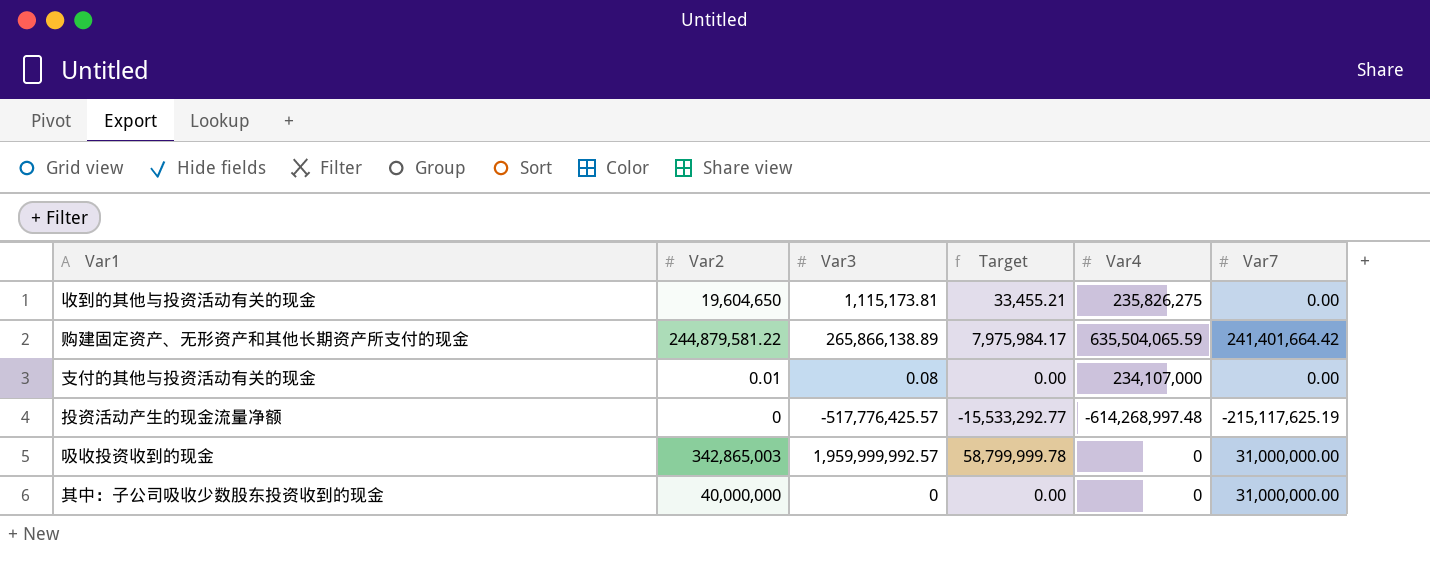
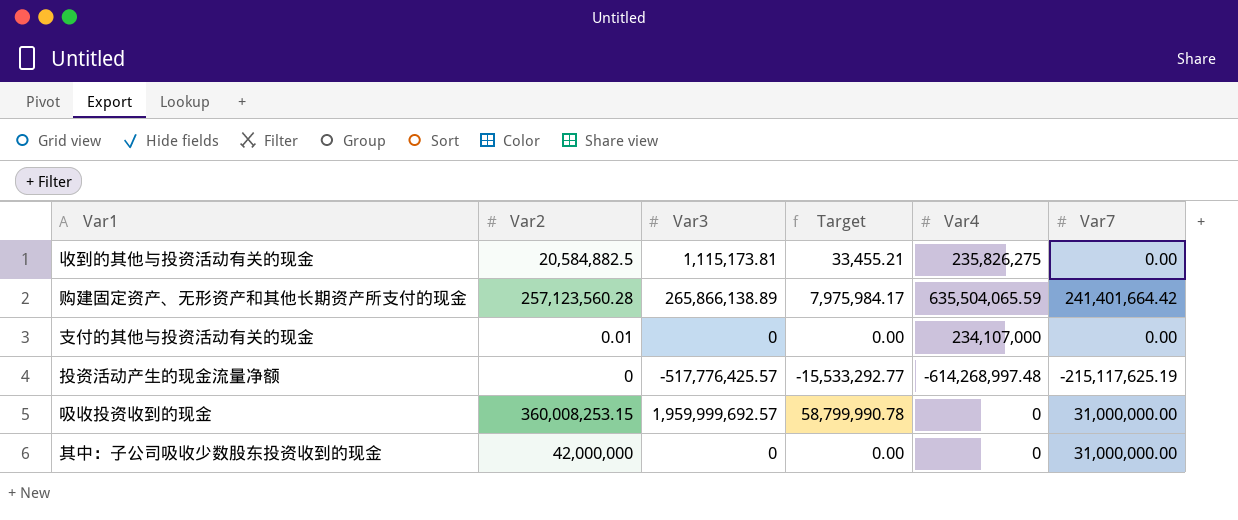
收到的其他与投资活动有关的现金 | Var2: 19,604,650 -> 20,584,882.5
购建固定资产、无形资产和其他长期资产所支付的现金 | Var2: 244,879,581.22 -> 257,123,560.28
支付的其他与投资活动有关的现金 | Var3: 0.08 -> 0
吸收投资收到的现金 | Var2: 342,865,003 -> 360,008,253.15
吸收投资收到的现金 | Var3: 1,959,999,992.57 -> 1,959,999,692.57
吸收投资收到的现金 | Target: 58,799,999.78 -> 58,799,990.78
其中：子公司吸收少数股东投资收到的现金 | Var2: 40,000,000 -> 42,000,000

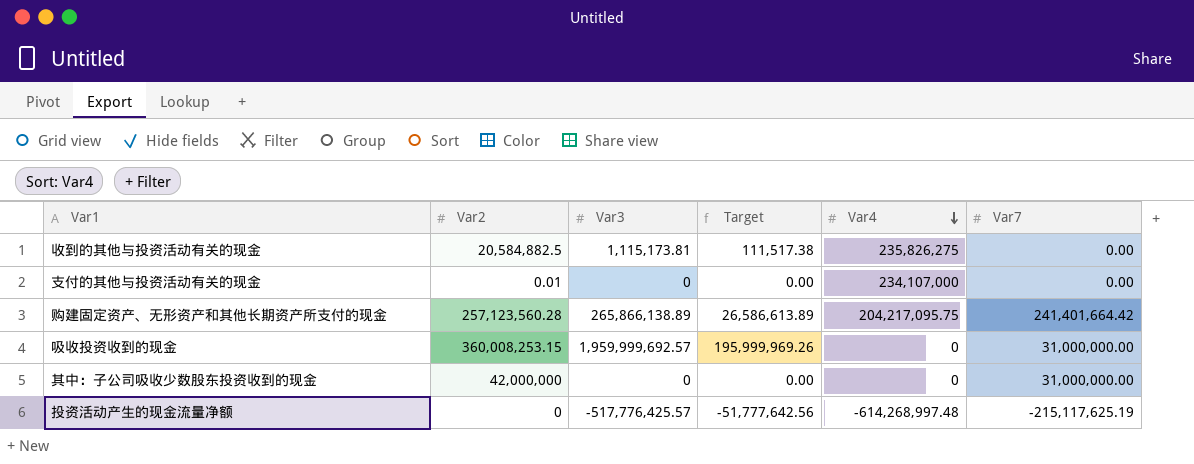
row order: none -> Var4 descending
column Target | formula: [Var3] * 0.03 -> [Var3] * 0.1
购建固定资产、无形资产和其他长期资产所支付的现金 | Var4: 635,504,065.59 -> 204,217,095.75

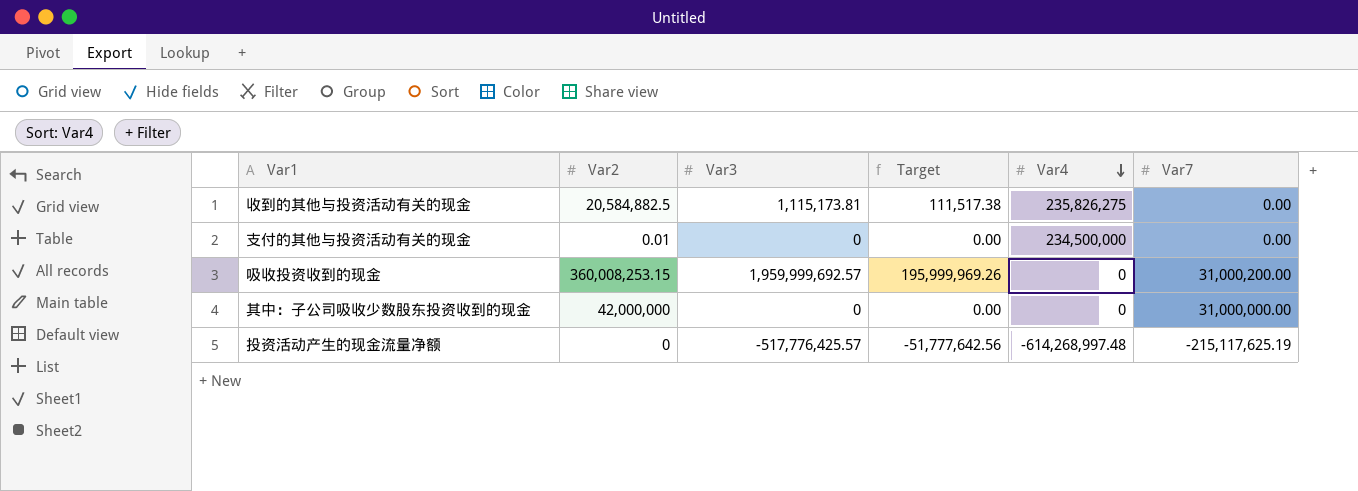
row 购建固定资产、无形资产和其他长期资产所支付的现金: 257,123,560.28 | 265,866,138.89 | 26,586,613.89 | 204,217,095.75 | 241,401,664.42 -> none
支付的其他与投资活动有关的现金 | Var4: 234,107,000 -> 234,500,000
吸收投资收到的现金 | Var7: 31,000,000.00 -> 31,000,200.00

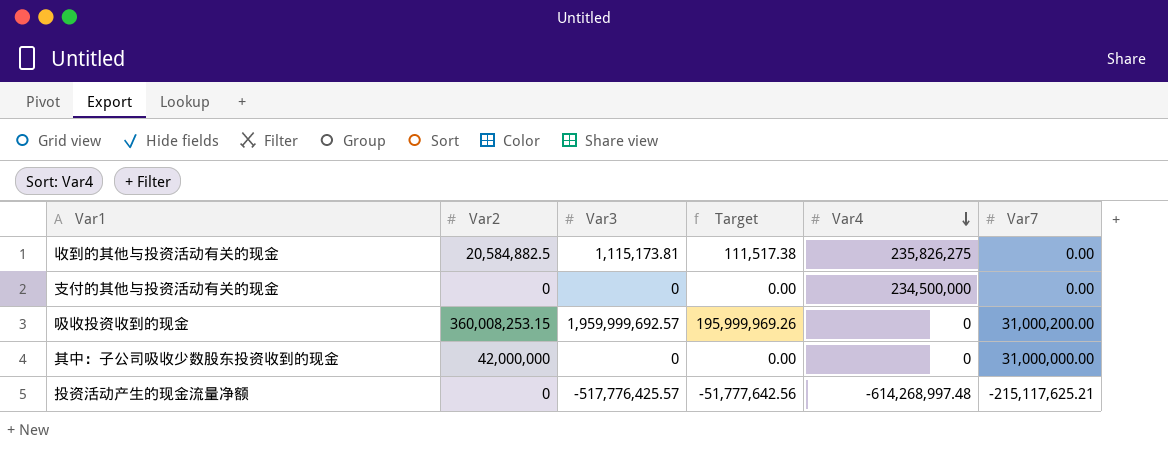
支付的其他与投资活动有关的现金 | Var2: 0.01 -> 0
投资活动产生的现金流量净额 | Var7: -215,117,625.19 -> -215,117,625.21

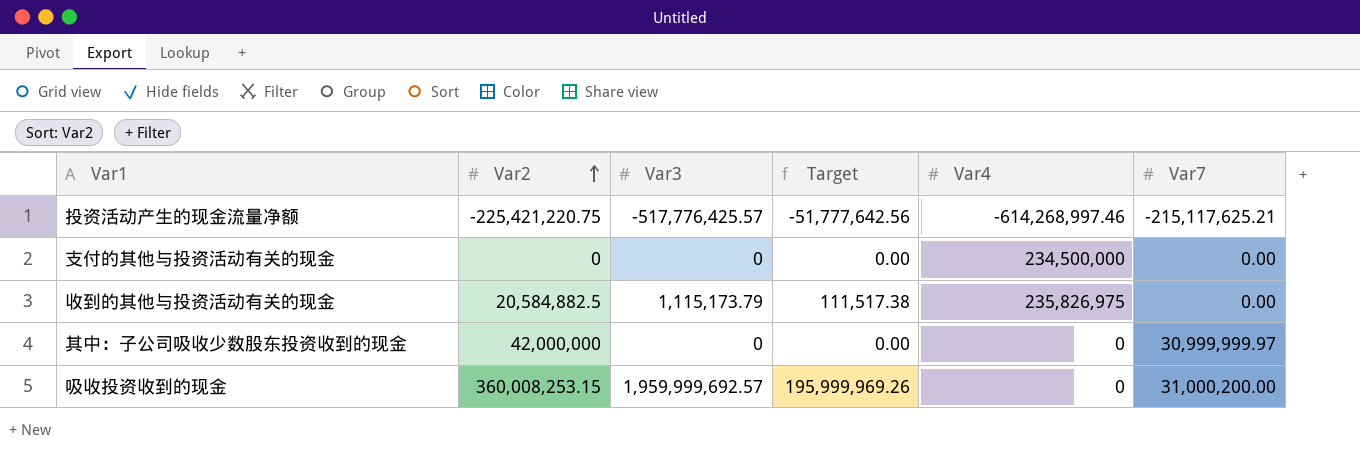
row order: Var4 descending -> Var2 ascending
投资活动产生的现金流量净额 | Var2: 0 -> -225,421,220.75
投资活动产生的现金流量净额 | Var4: -614,268,997.48 -> -614,268,997.46
收到的其他与投资活动有关的现金 | Var3: 1,115,173.81 -> 1,115,173.79
收到的其他与投资活动有关的现金 | Var4: 235,826,275 -> 235,826,975
其中：子公司吸收少数股东投资收到的现金 | Var7: 31,000,000.00 -> 30,999,999.97

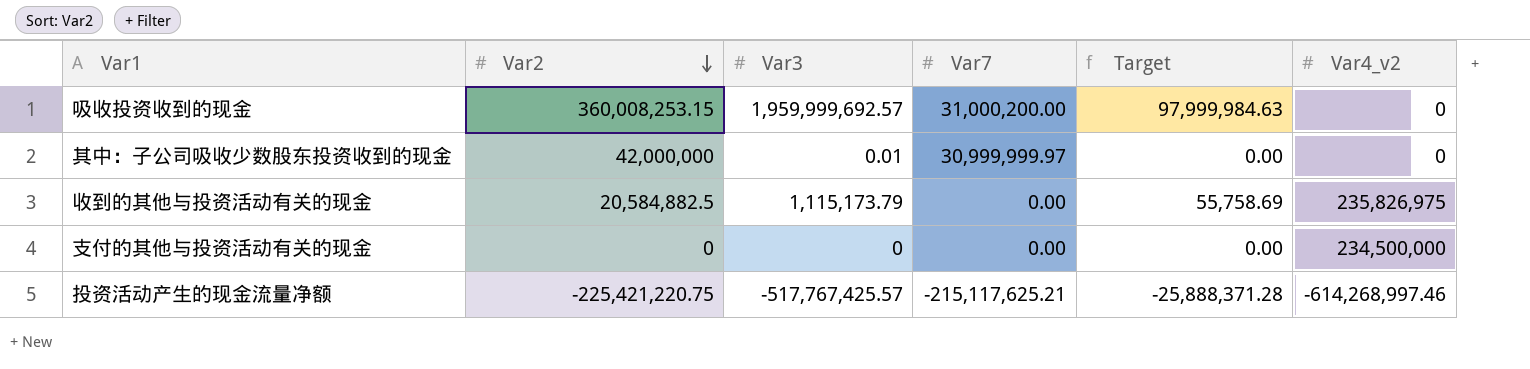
row order: Var2 ascending -> Var2 descending
column Var7 | position: 6 -> 4
column Target | formula: [Var3] * 0.1 -> [Var3] * 0.05
column name: Var4 -> Var4_v2
其中：子公司吸收少数股东投资收到的现金 | Var3: 0 -> 0.01
投资活动产生的现金流量净额 | Var3: -517,776,425.57 -> -517,767,425.57

